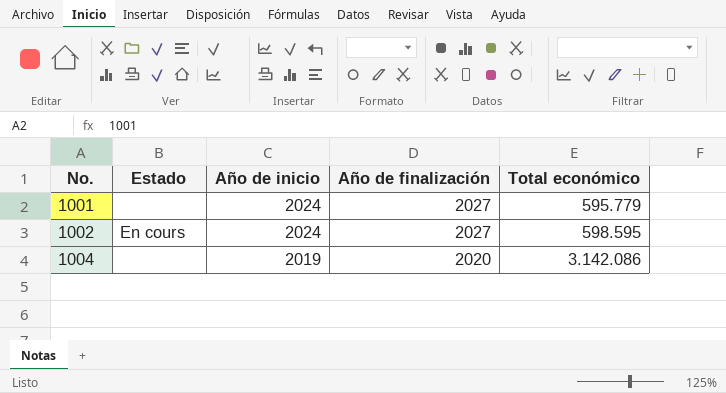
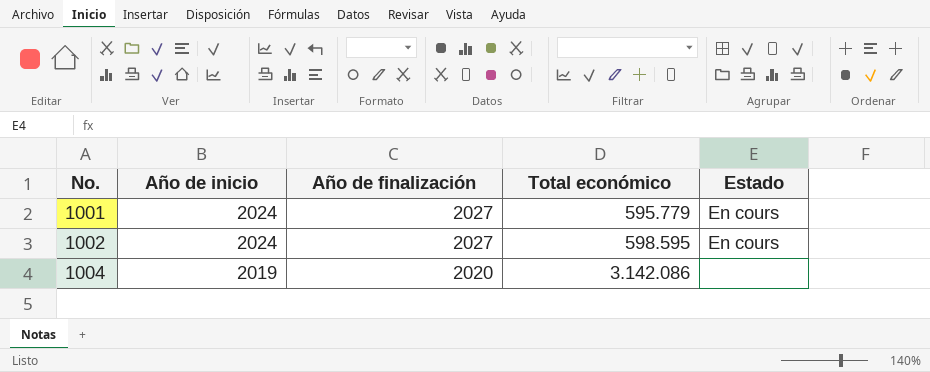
column Estado | position: 2 -> 5
1001 | Estado: none -> En cours

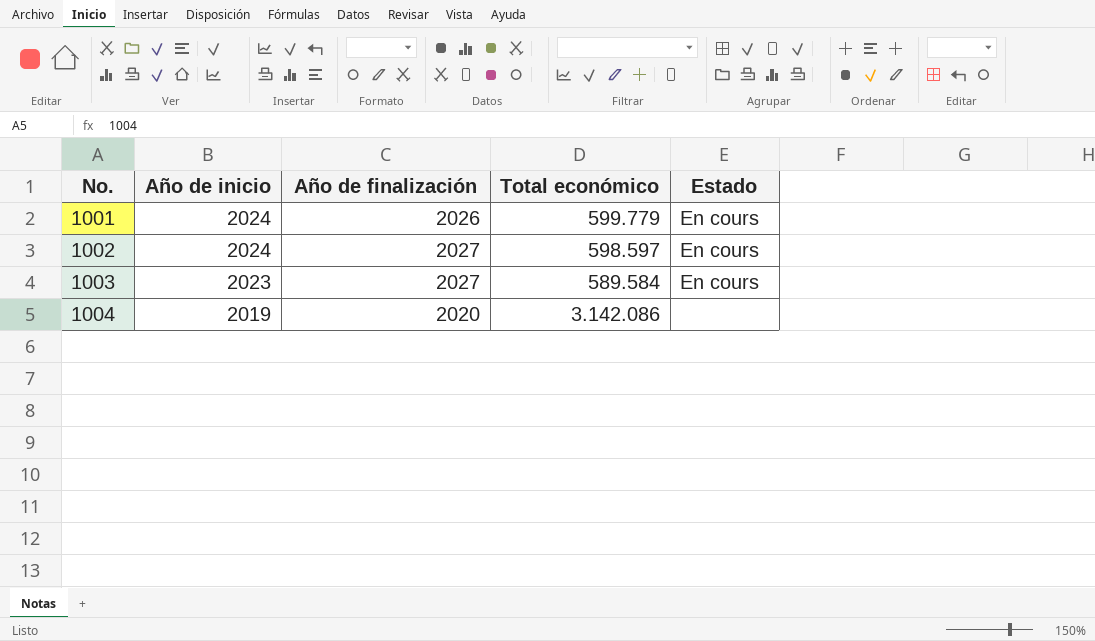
1001 | Año de finalización: 2027 -> 2026
1001 | Total económico: 595.779 -> 599.779
1002 | Total económico: 598.595 -> 598.597
row 1003: none -> 2023 | 2027 | 589.584 | En cours

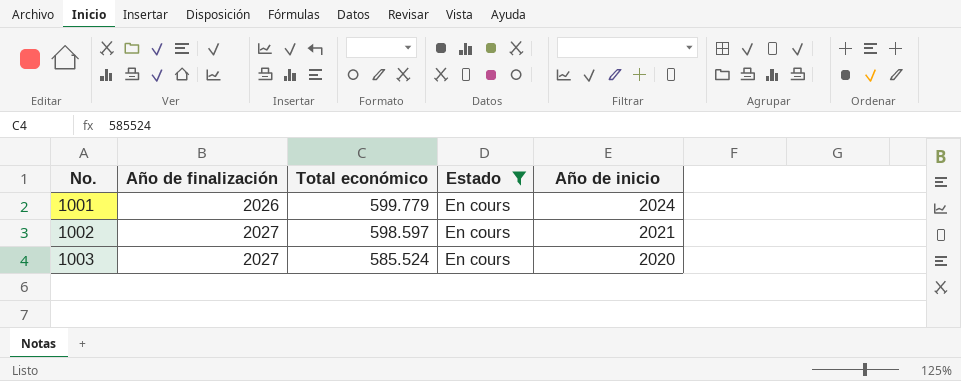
filter: none -> Estado = En cours
column Año de inicio | position: 2 -> 5
1002 | Año de inicio: 2024 -> 2021
1003 | Total económico: 589.584 -> 585.524
1003 | Año de inicio: 2023 -> 2020

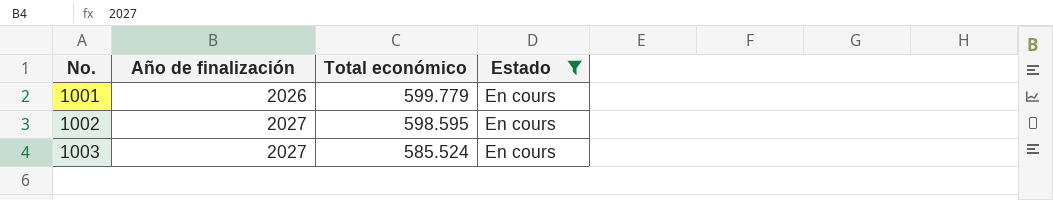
column Año de inicio | position: 5 -> none
1002 | Total económico: 598.597 -> 598.595

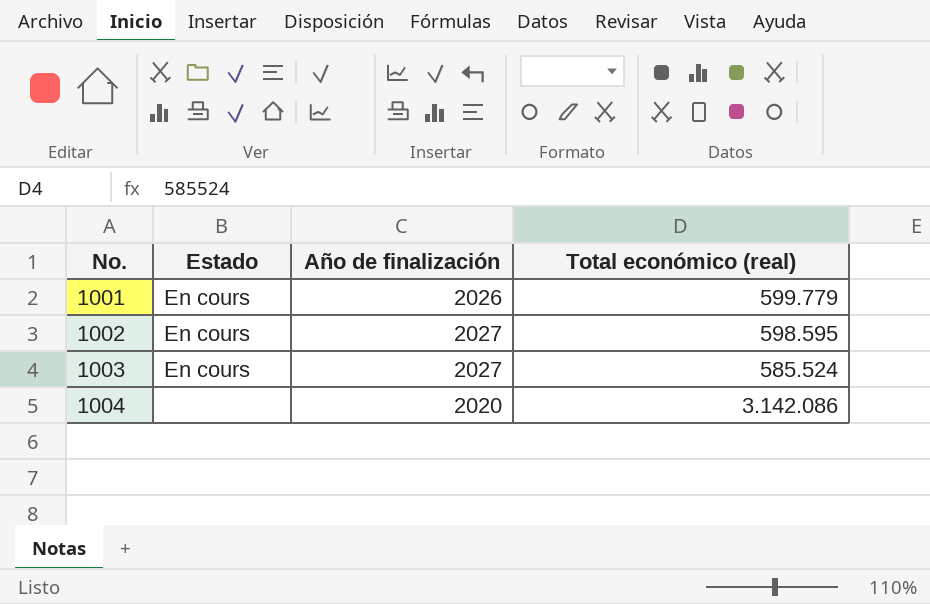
filter: Estado = En cours -> none
column Estado | position: 4 -> 2
column name: Total económico -> Total económico (real)

